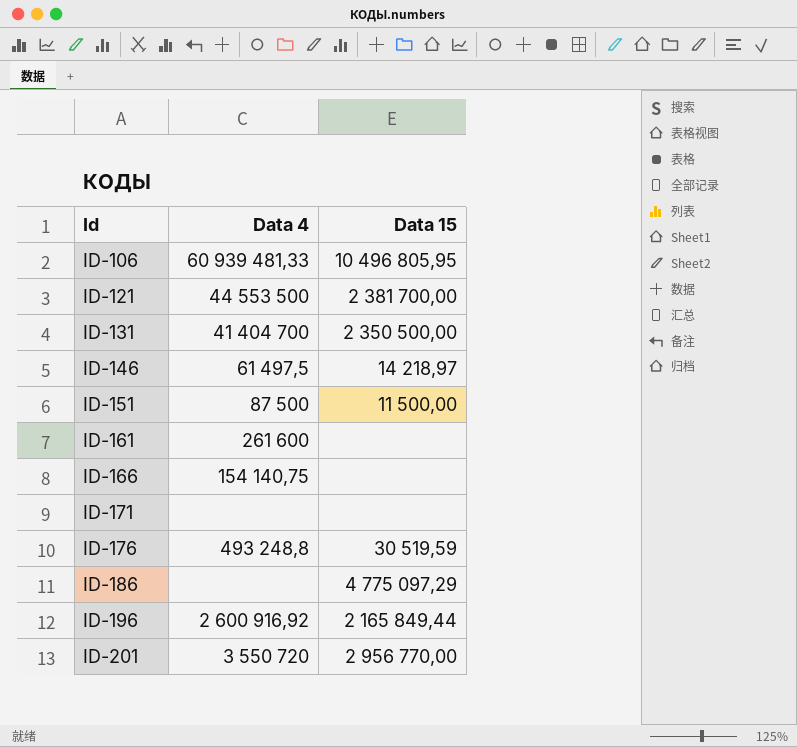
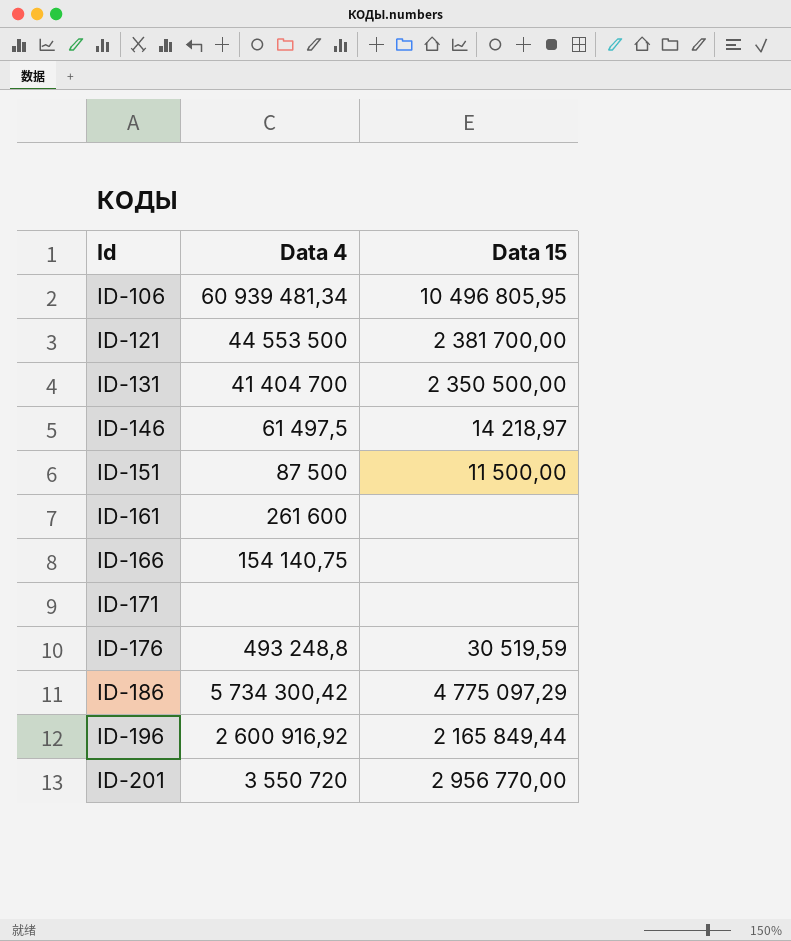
ID-106 | Data 4: 60 939 481,33 -> 60 939 481,34
ID-186 | Data 4: none -> 5 734 300,42

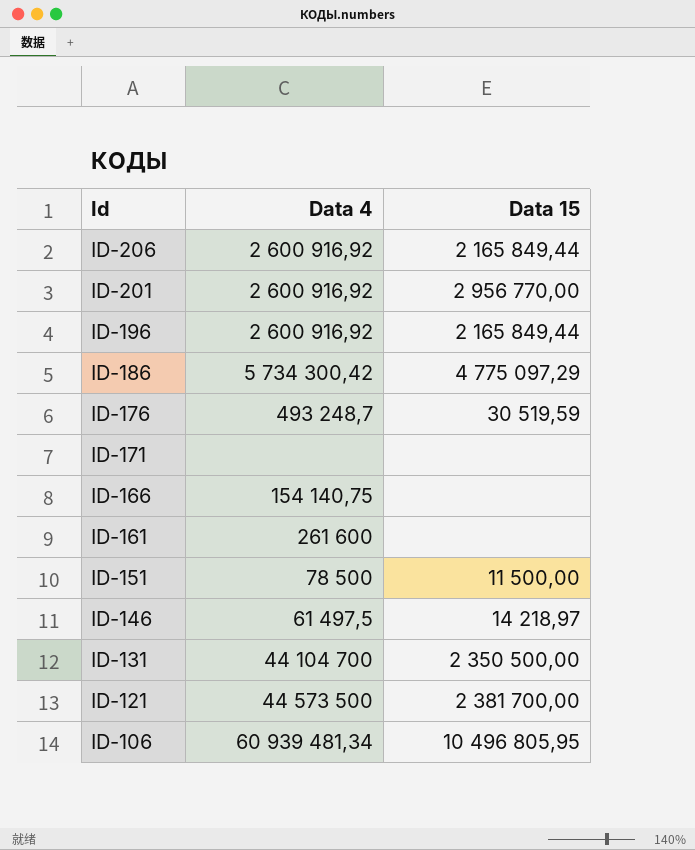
row order: Id ascending -> Id descending
row ID-206: none -> 2 600 916,92 | 2 165 849,44
ID-201 | Data 4: 3 550 720 -> 2 600 916,92
ID-176 | Data 4: 493 248,8 -> 493 248,7
ID-151 | Data 4: 87 500 -> 78 500
ID-131 | Data 4: 41 404 700 -> 44 104 700
ID-121 | Data 4: 44 553 500 -> 44 573 500

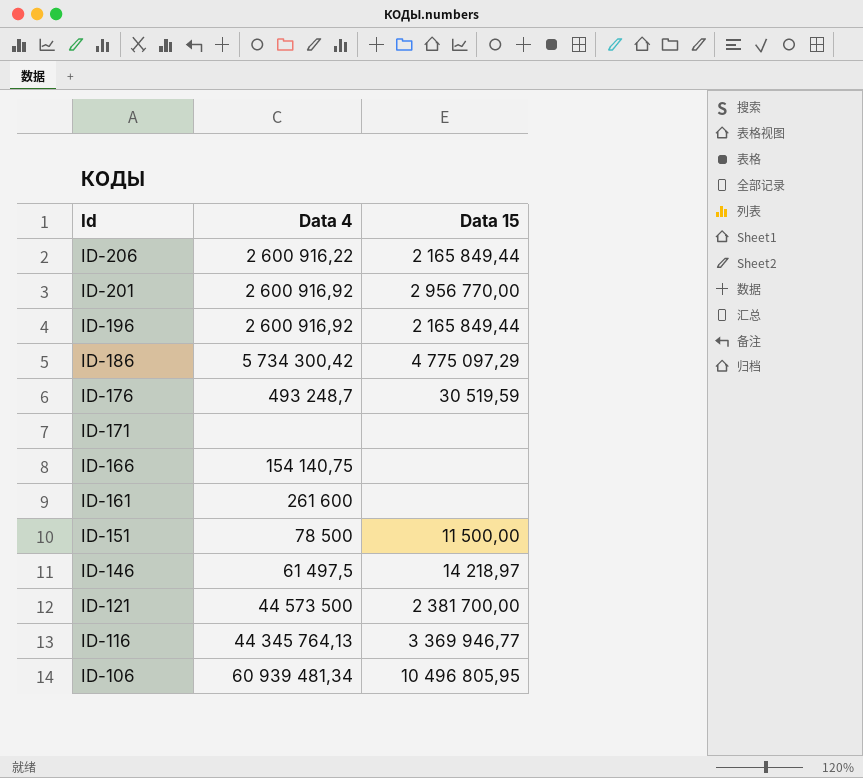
row ID-131: 44 104 700 | 2 350 500,00 -> none
ID-206 | Data 4: 2 600 916,92 -> 2 600 916,22
row ID-116: none -> 44 345 764,13 | 3 369 946,77

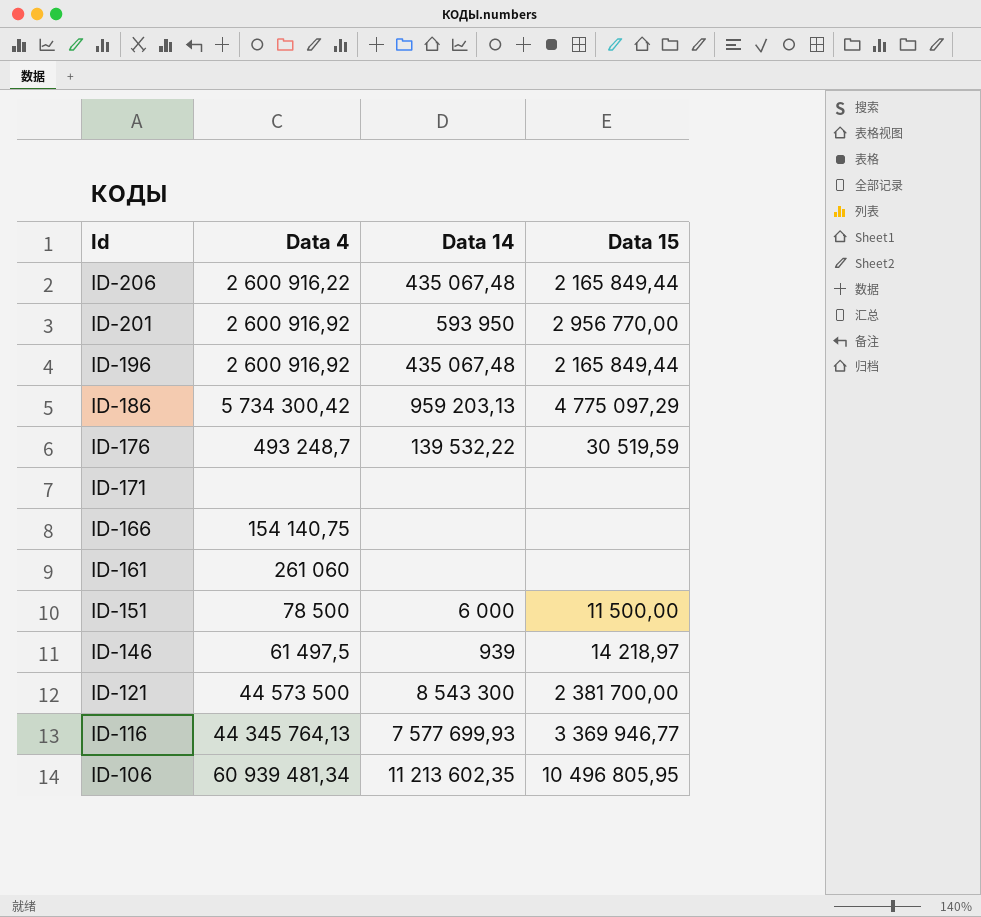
column Data 14 | position: none -> 3
ID-161 | Data 4: 261 600 -> 261 060

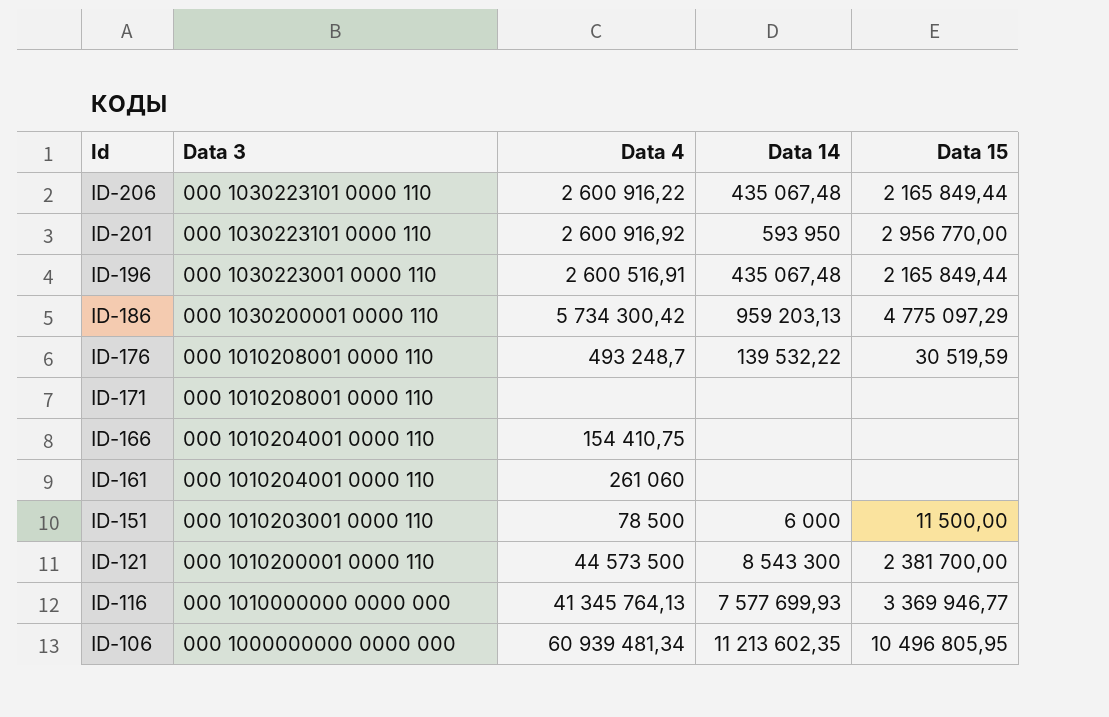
column Data 3 | position: none -> 2
row ID-146: 61 497,5 | 939 | 14 218,97 -> none
ID-196 | Data 4: 2 600 916,92 -> 2 600 516,91
ID-166 | Data 4: 154 140,75 -> 154 410,75
ID-116 | Data 4: 44 345 764,13 -> 41 345 764,13

